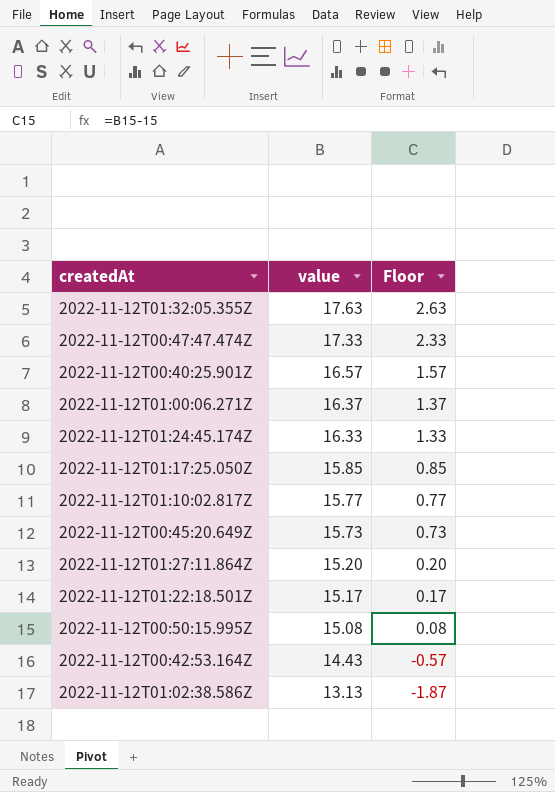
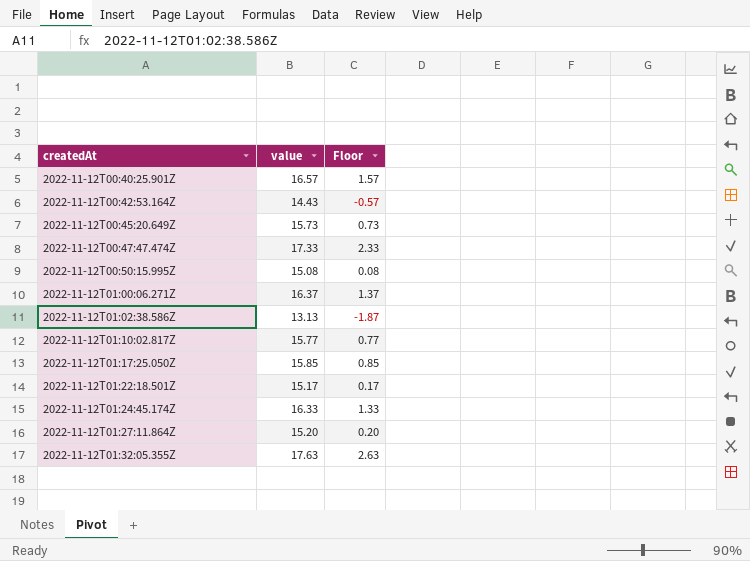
row order: value descending -> createdAt ascending

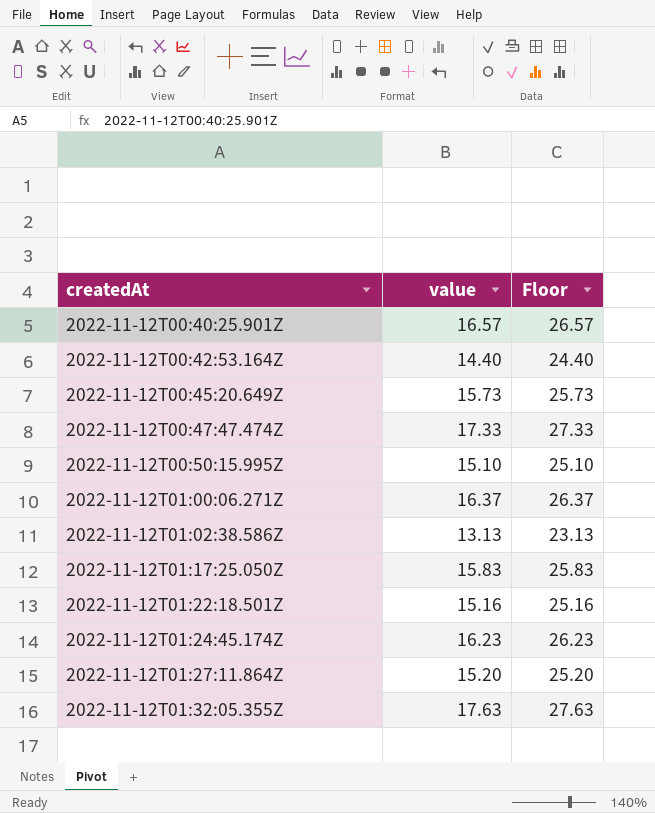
column Floor | formula: [value] - 15 -> [value] + 10
row 2022-11-12T01:10:02.817Z: 15.77 | 0.77 -> none
2022-11-12T00:42:53.164Z | value: 14.43 -> 14.40
2022-11-12T00:50:15.995Z | value: 15.08 -> 15.10
2022-11-12T01:17:25.050Z | value: 15.85 -> 15.83
2022-11-12T01:22:18.501Z | value: 15.17 -> 15.16
2022-11-12T01:24:45.174Z | value: 16.33 -> 16.23

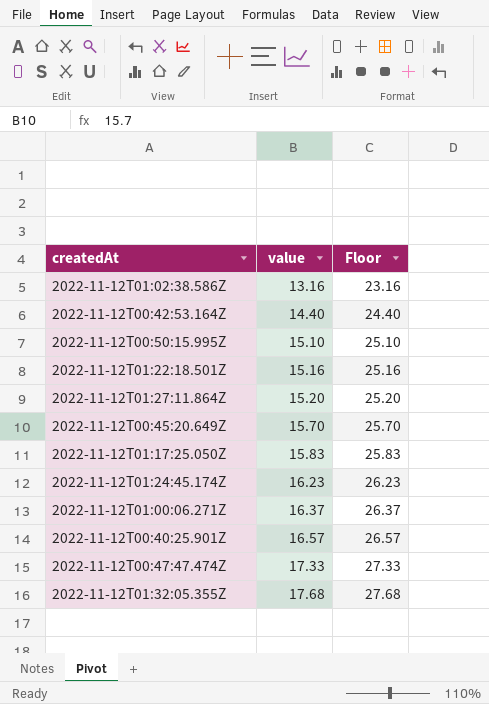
row order: createdAt ascending -> value ascending
2022-11-12T01:02:38.586Z | value: 13.13 -> 13.16
2022-11-12T01:02:38.586Z | Floor: 23.13 -> 23.16
2022-11-12T00:45:20.649Z | value: 15.73 -> 15.70
2022-11-12T00:45:20.649Z | Floor: 25.73 -> 25.70
2022-11-12T01:32:05.355Z | value: 17.63 -> 17.68
2022-11-12T01:32:05.355Z | Floor: 27.63 -> 27.68

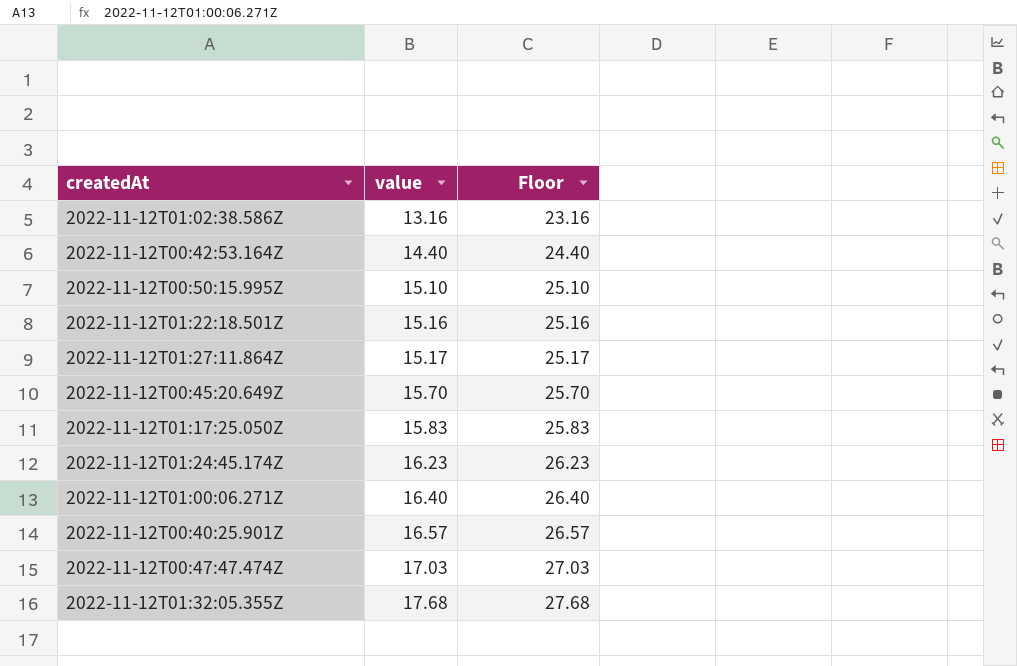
2022-11-12T01:27:11.864Z | value: 15.20 -> 15.17
2022-11-12T01:27:11.864Z | Floor: 25.20 -> 25.17
2022-11-12T01:00:06.271Z | value: 16.37 -> 16.40
2022-11-12T01:00:06.271Z | Floor: 26.37 -> 26.40
2022-11-12T00:47:47.474Z | value: 17.33 -> 17.03
2022-11-12T00:47:47.474Z | Floor: 27.33 -> 27.03

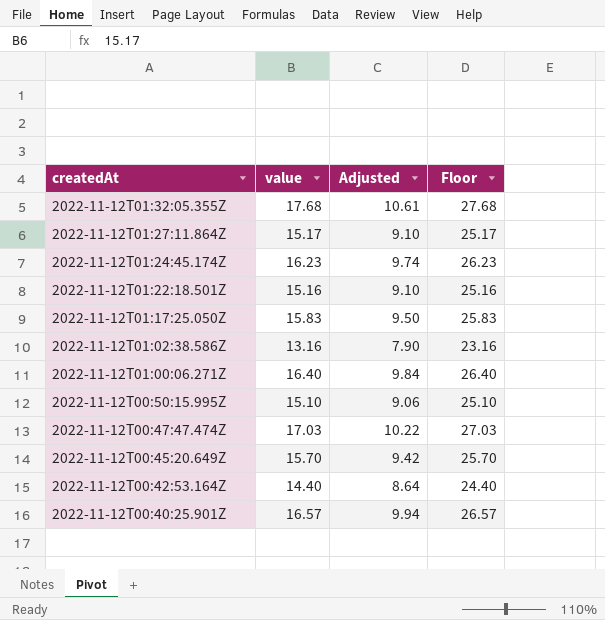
row order: value ascending -> createdAt descending
column Adjusted | formula: none -> [value] * 0.6

